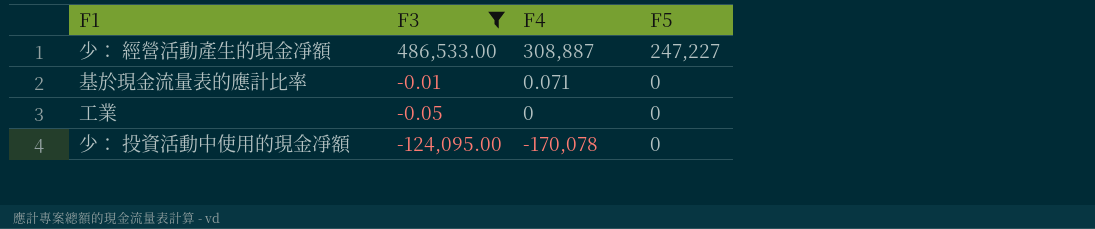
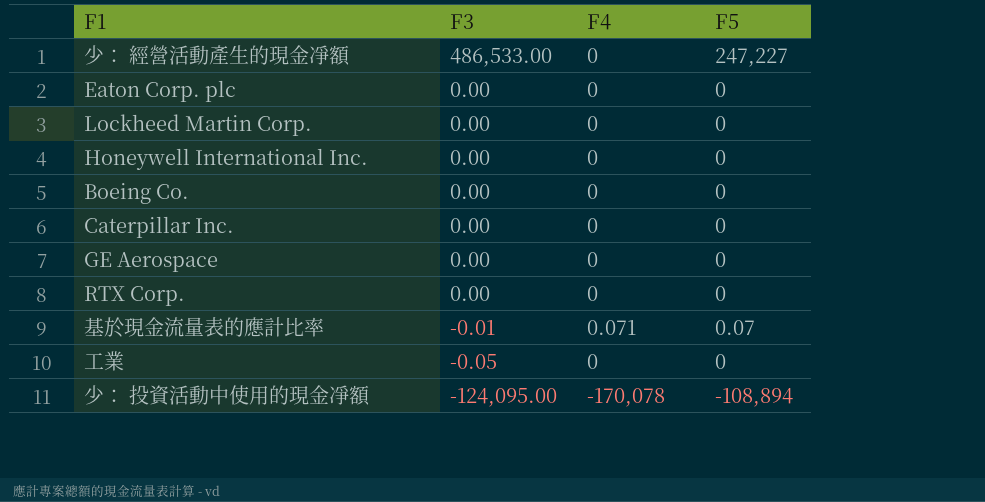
filter: F3 != 0.00 -> none
少： 經營活動產生的現金凈額 | F4: 308,887 -> 0
基於現金流量表的應計比率 | F5: 0 -> 0.07
少： 投資活動中使用的現金凈額 | F5: 0 -> -108,894

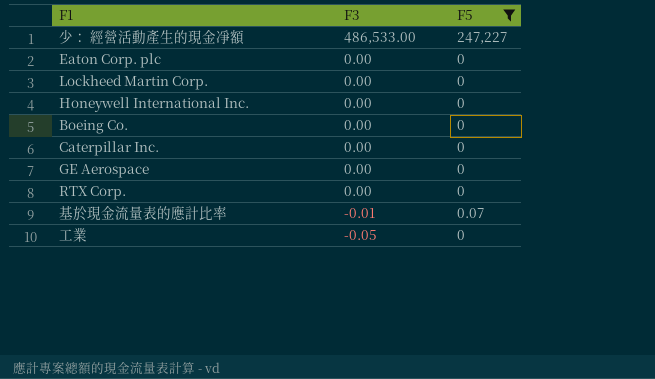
filter: none -> F5 != -108,894
column F4 | position: 3 -> none

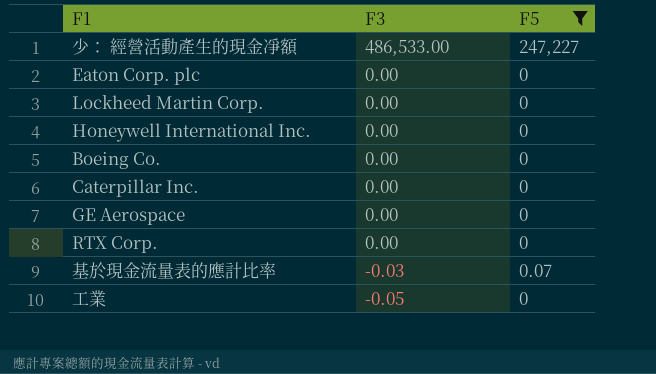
基於現金流量表的應計比率 | F3: -0.01 -> -0.03

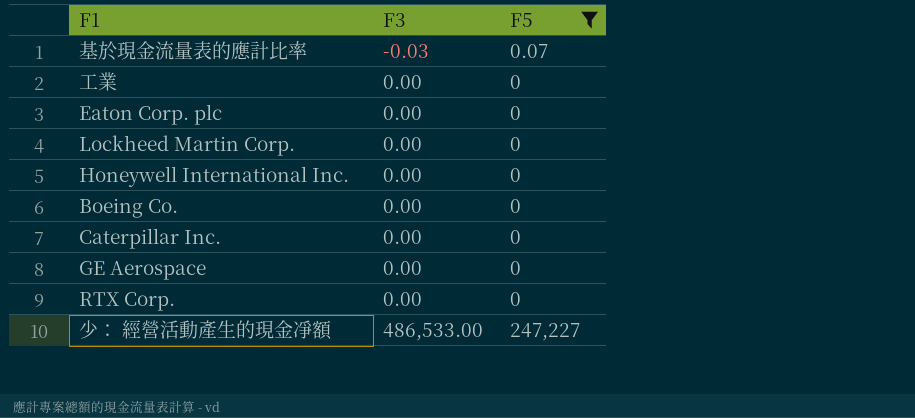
row order: F3 descending -> F3 ascending
工業 | F3: -0.05 -> 0.00

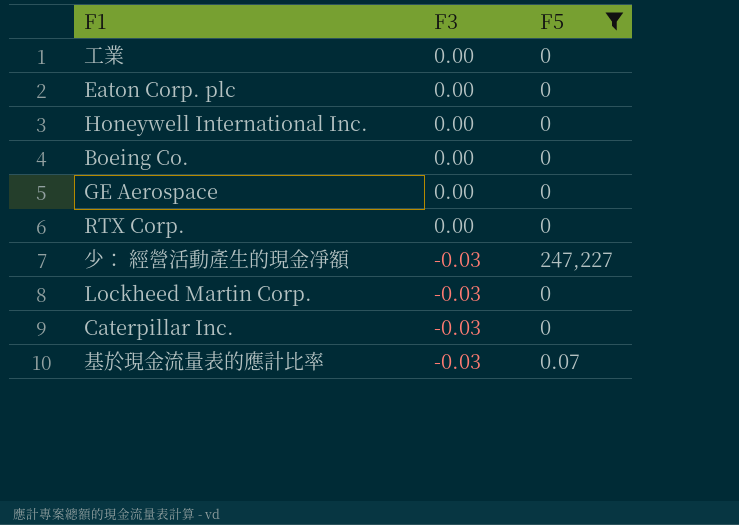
row order: F3 ascending -> F3 descending
少： 經營活動產生的現金凈額 | F3: 486,533.00 -> -0.03
Lockheed Martin Corp. | F3: 0.00 -> -0.03
Caterpillar Inc. | F3: 0.00 -> -0.03

